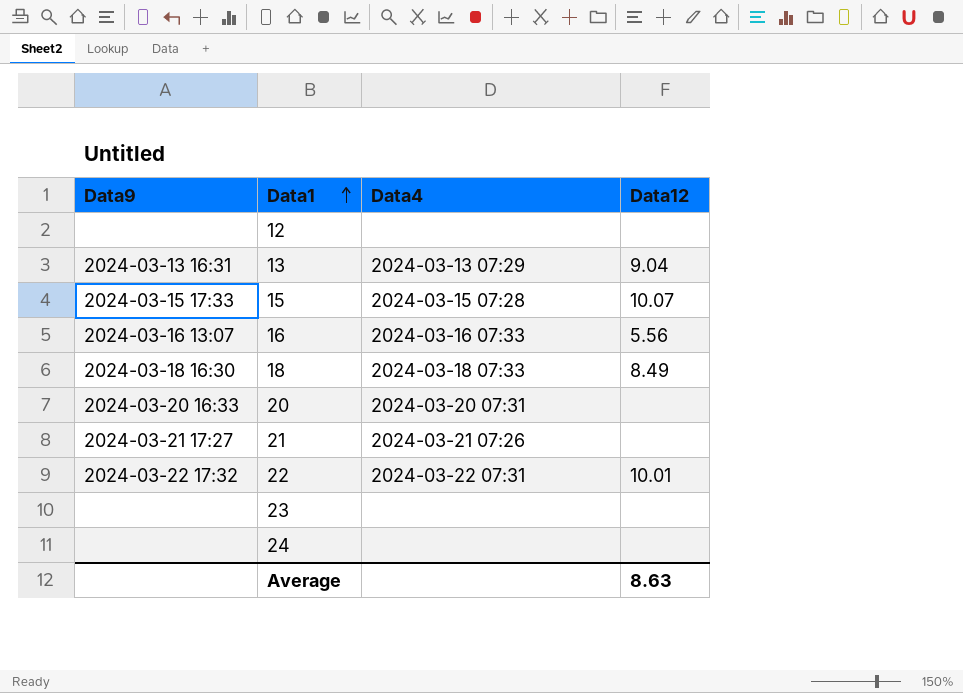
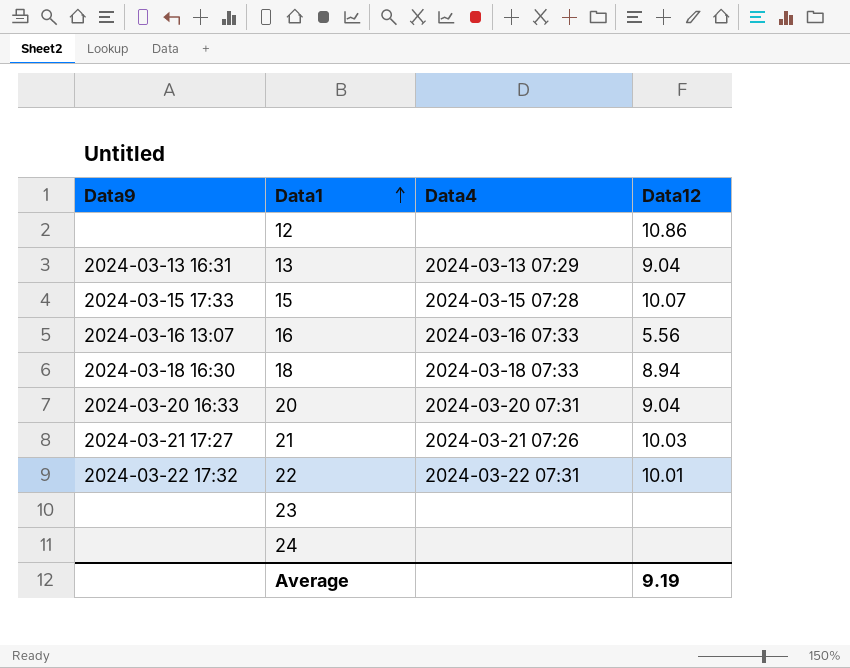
12 | Data12: none -> 10.86
18 | Data12: 8.49 -> 8.94
20 | Data12: none -> 9.04
21 | Data12: none -> 10.03
Average | Data12: 8.63 -> 9.19

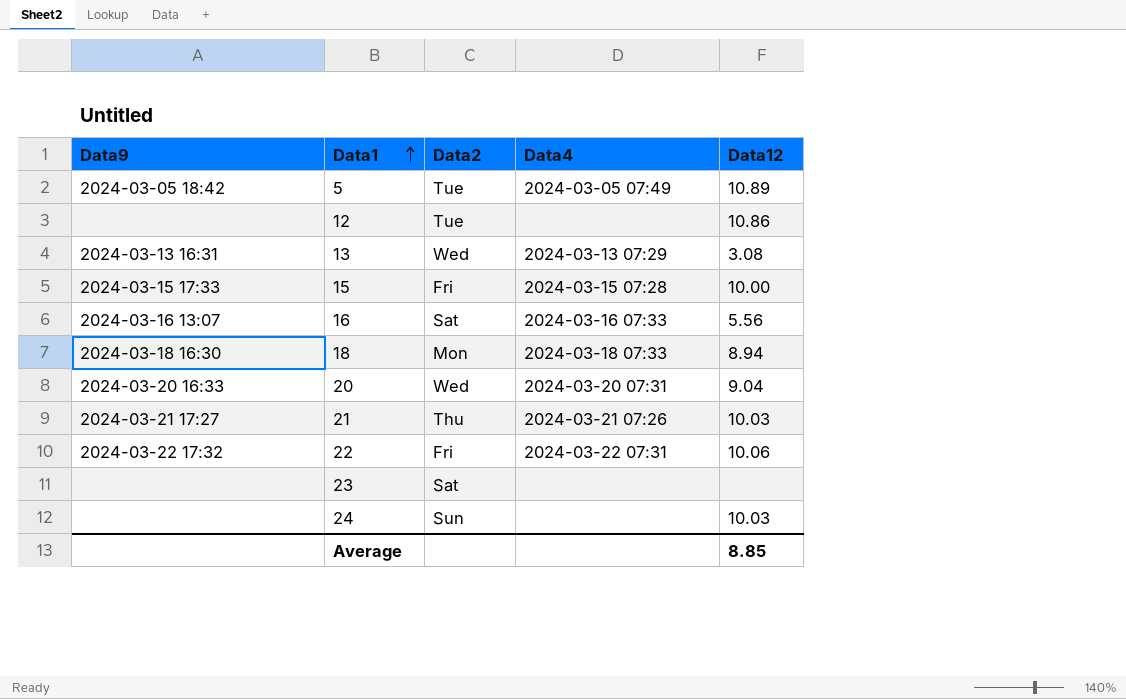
column Data2 | position: none -> 3
row 5: none -> 2024-03-05 18:42 | Tue | 2024-03-05 07:49 | 10.89
13 | Data12: 9.04 -> 3.08
15 | Data12: 10.07 -> 10.00
22 | Data12: 10.01 -> 10.06
24 | Data12: none -> 10.03
Average | Data12: 9.19 -> 8.85

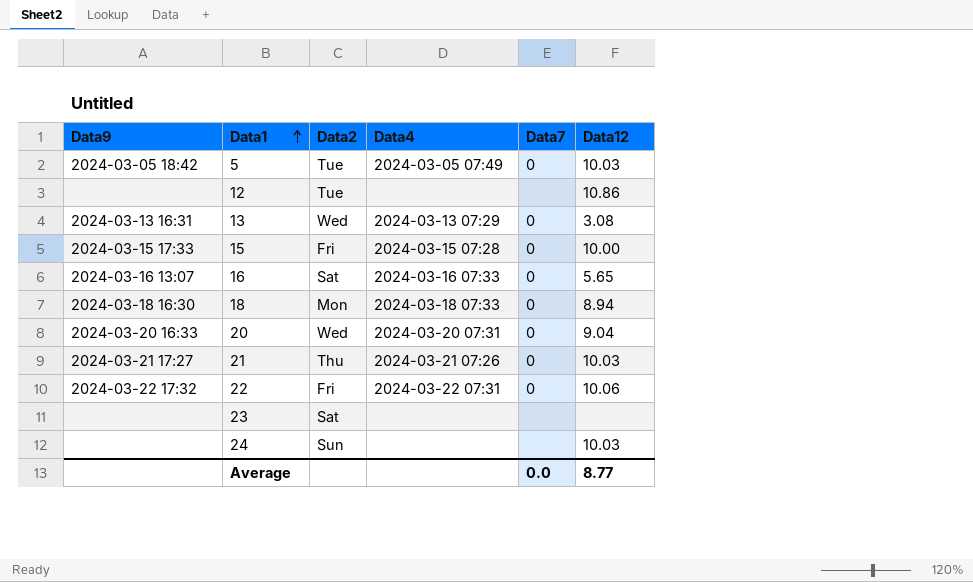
column Data7 | position: none -> 5
5 | Data12: 10.89 -> 10.03
16 | Data12: 5.56 -> 5.65
Average | Data12: 8.85 -> 8.77

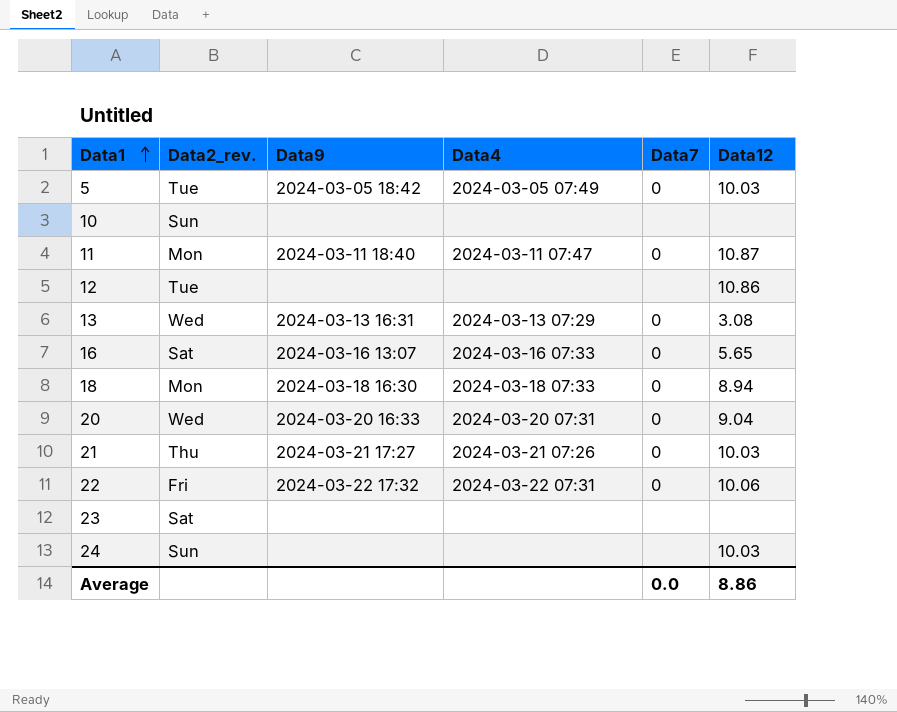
column name: Data2 -> Data2_rev.
column Data9 | position: 1 -> 3
row 15: 2024-03-15 17:33 | Fri | 2024-03-15 07:28 | 0 | 10.00 -> none
row 10: none -> Sun | none | none | none | none
row 11: none -> Mon | 2024-03-11 18:40 | 2024-03-11 07:47 | 0 | 10.87
Average | Data12: 8.77 -> 8.86

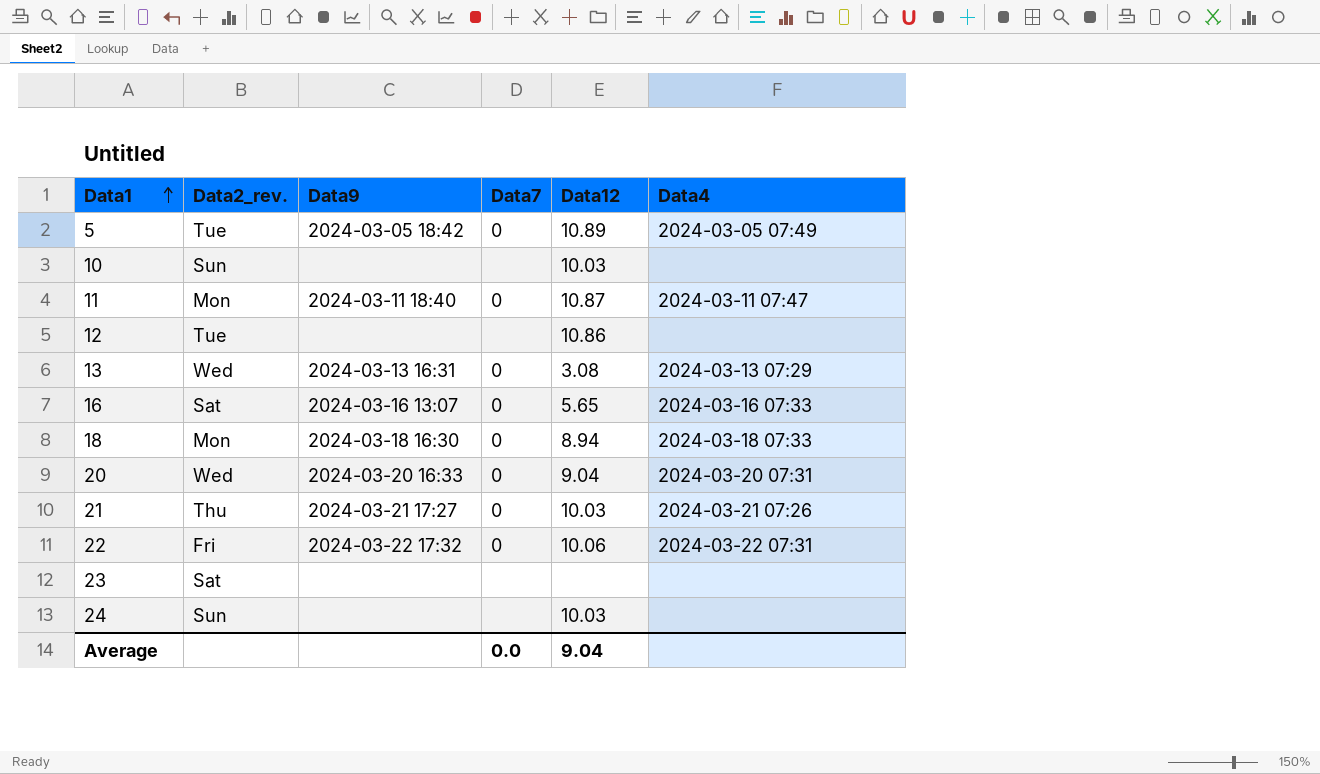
column Data4 | position: 4 -> 6
5 | Data12: 10.03 -> 10.89
10 | Data12: none -> 10.03
Average | Data12: 8.86 -> 9.04

